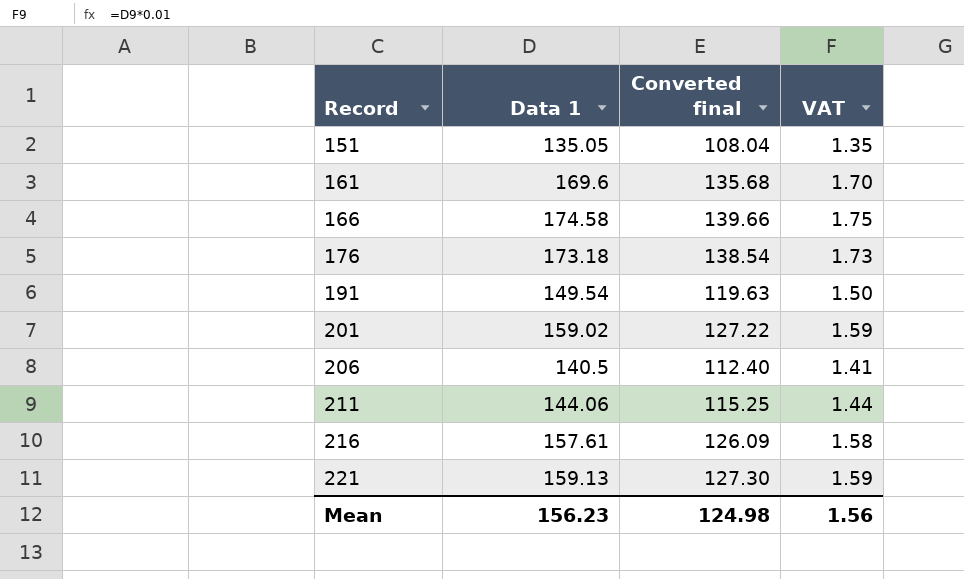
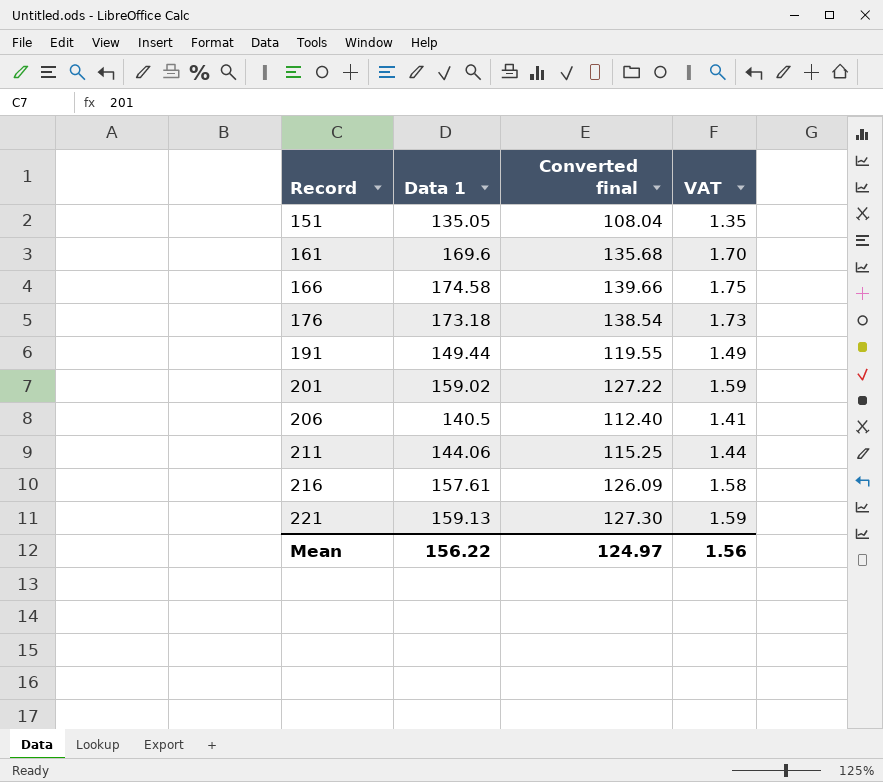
191 | Data 1: 149.54 -> 149.44
191 | Converted final: 119.63 -> 119.55
191 | VAT: 1.50 -> 1.49
Mean | Data 1: 156.23 -> 156.22
Mean | Converted final: 124.98 -> 124.97

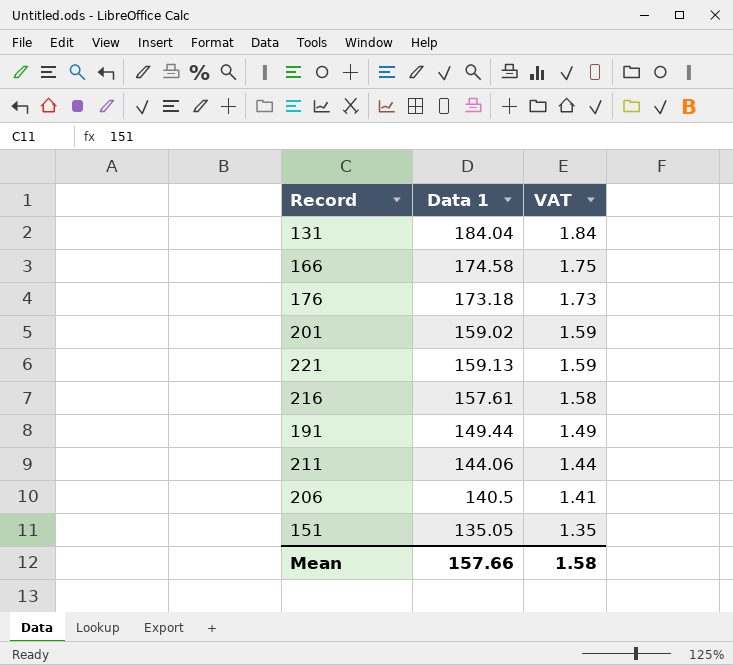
row order: Record ascending -> VAT descending
column Converted final | formula: [Data 1] * 0.8 -> none
row 161: 169.6 | 135.68 | 1.70 -> none
row 131: none -> 184.04 | 1.84
Mean | Data 1: 156.22 -> 157.66
Mean | VAT: 1.56 -> 1.58

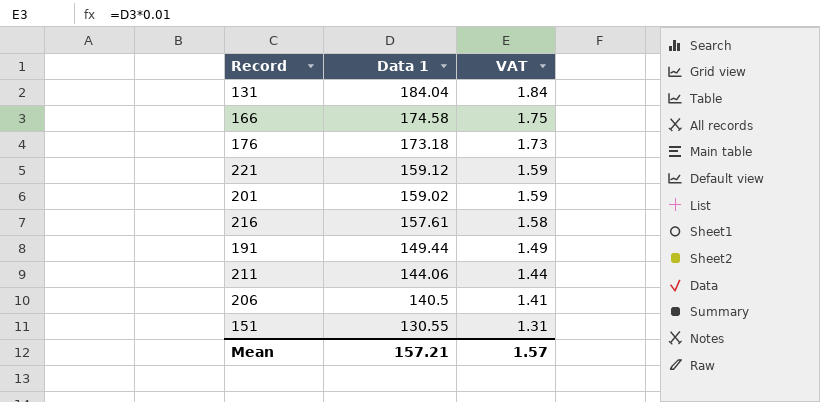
row order: VAT descending -> Data 1 descending
221 | Data 1: 159.13 -> 159.12
151 | Data 1: 135.05 -> 130.55
151 | VAT: 1.35 -> 1.31
Mean | Data 1: 157.66 -> 157.21
Mean | VAT: 1.58 -> 1.57

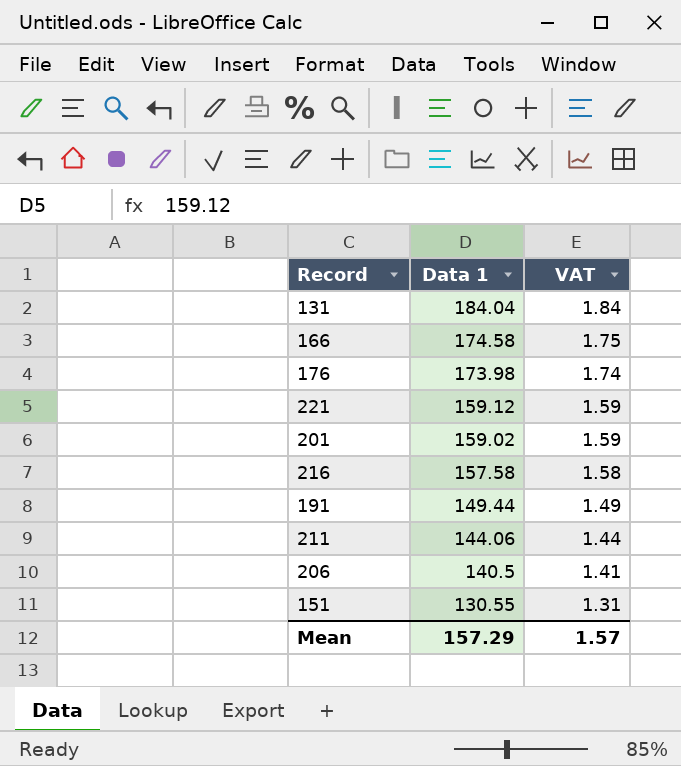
176 | Data 1: 173.18 -> 173.98
176 | VAT: 1.73 -> 1.74
216 | Data 1: 157.61 -> 157.58
Mean | Data 1: 157.21 -> 157.29

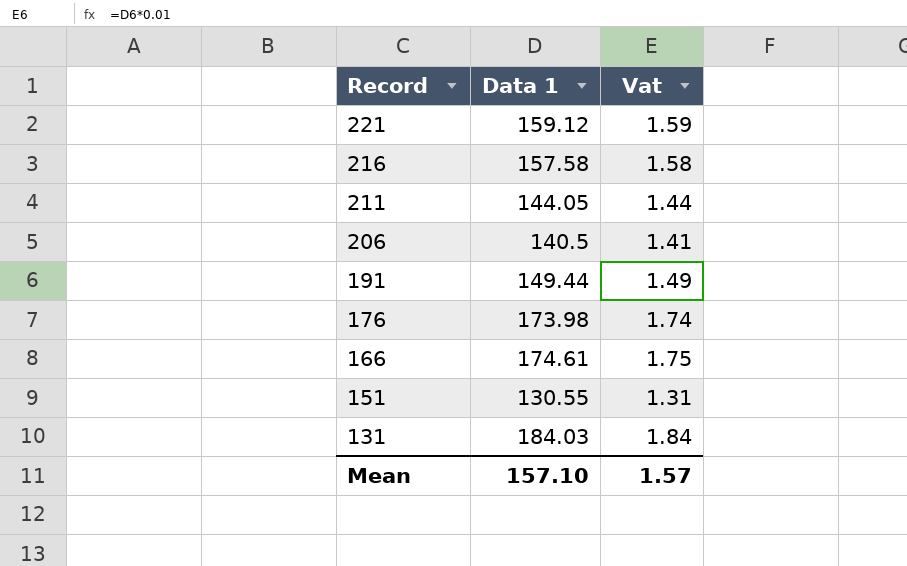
row order: Data 1 descending -> Record descending
column name: VAT -> Vat
row 201: 159.02 | 1.59 -> none
211 | Data 1: 144.06 -> 144.05
166 | Data 1: 174.58 -> 174.61
131 | Data 1: 184.04 -> 184.03
Mean | Data 1: 157.29 -> 157.10

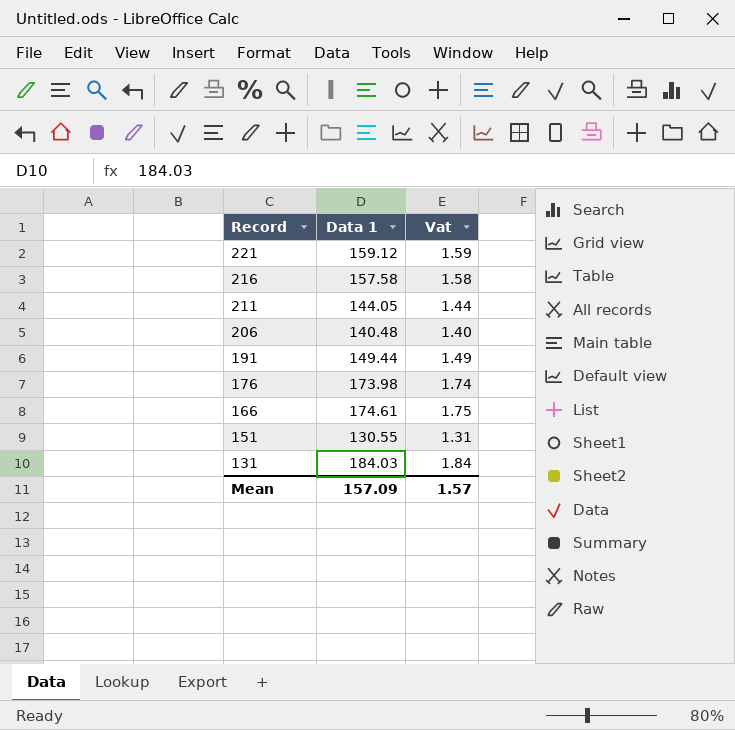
206 | Data 1: 140.5 -> 140.48
206 | Vat: 1.41 -> 1.40
Mean | Data 1: 157.10 -> 157.09

